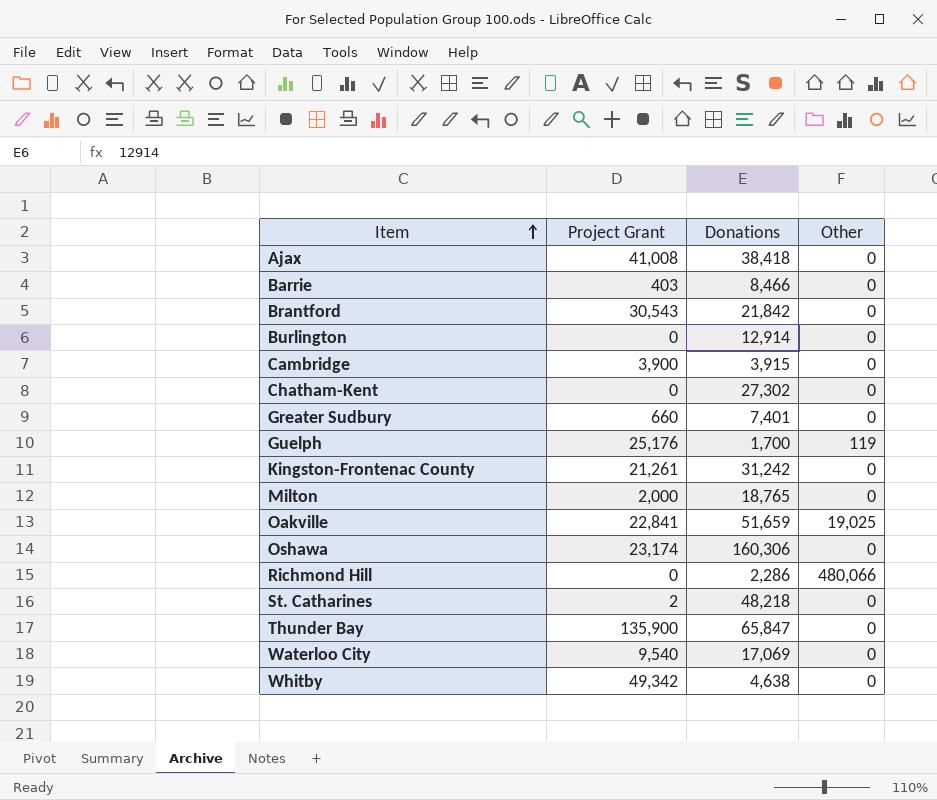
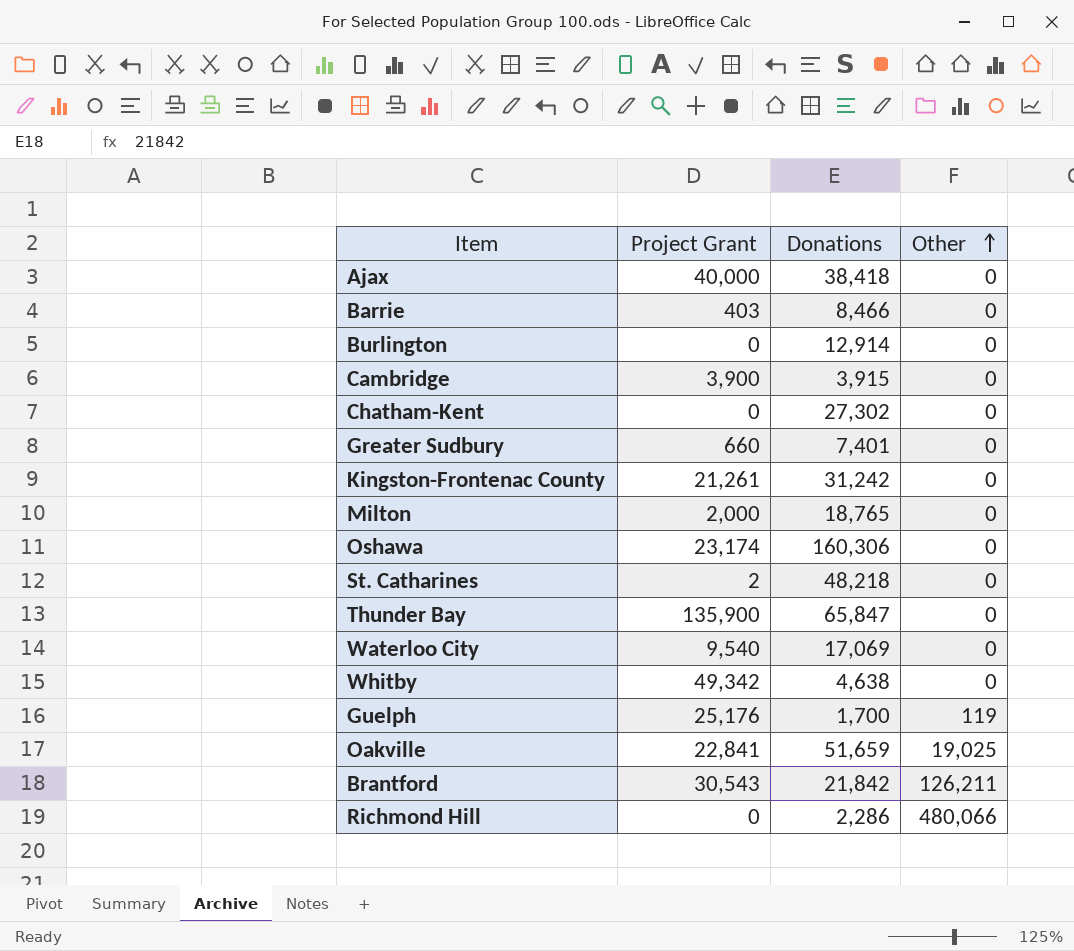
row order: Item ascending -> Other ascending
Ajax | Project Grant: 41,008 -> 40,000
Brantford | Other: 0 -> 126,211

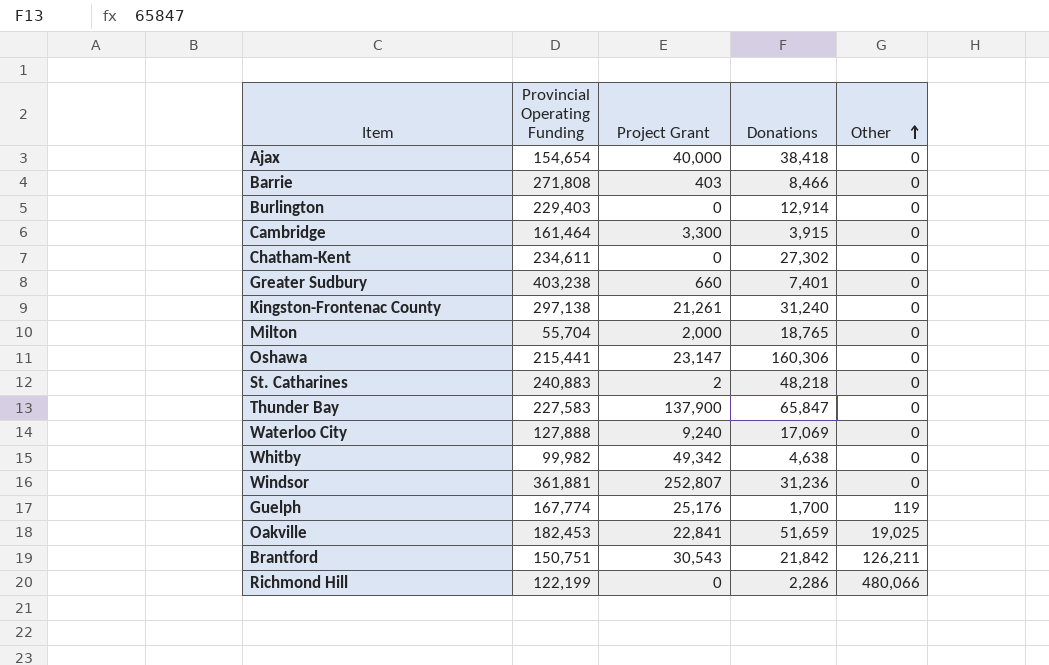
column Provincial Operating Funding | position: none -> 2
Cambridge | Project Grant: 3,900 -> 3,300
Kingston-Frontenac County | Donations: 31,242 -> 31,240
Oshawa | Project Grant: 23,174 -> 23,147
Thunder Bay | Project Grant: 135,900 -> 137,900
Waterloo City | Project Grant: 9,540 -> 9,240
row Windsor: none -> 361,881 | 252,807 | 31,236 | 0

